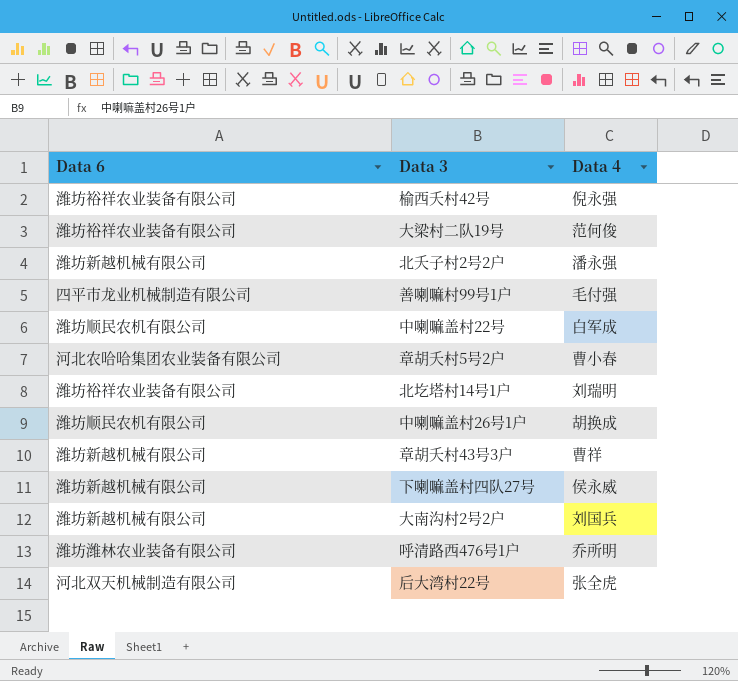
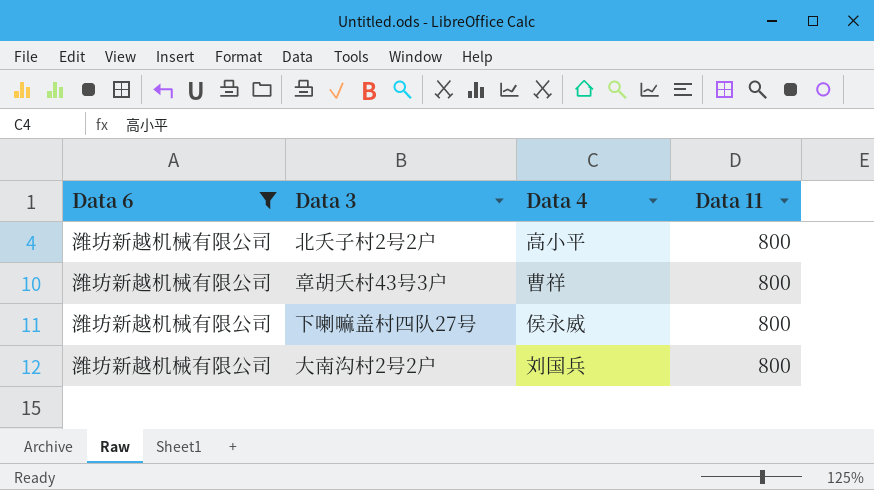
filter: none -> Data 6 = 潍坊新越机械有限公司
column Data 11 | position: none -> 4
北夭子村2号2户 | Data 4: 潘永强 -> 高小平

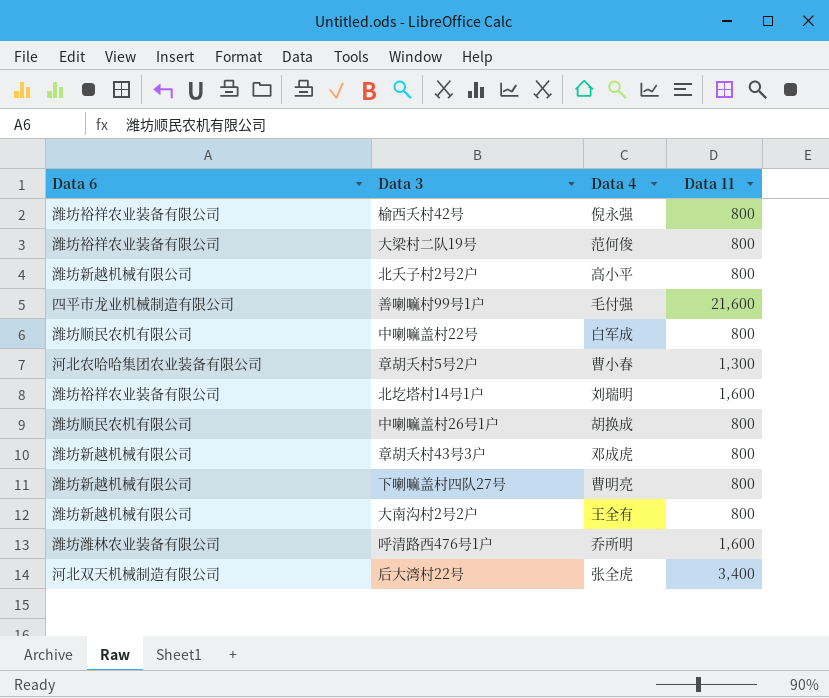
filter: Data 6 = 潍坊新越机械有限公司 -> none
章胡夭村43号3户 | Data 4: 曹祥 -> 邓成虎
下喇嘛盖村四队27号 | Data 4: 侯永威 -> 曹明亮
大南沟村2号2户 | Data 4: 刘国兵 -> 王全有

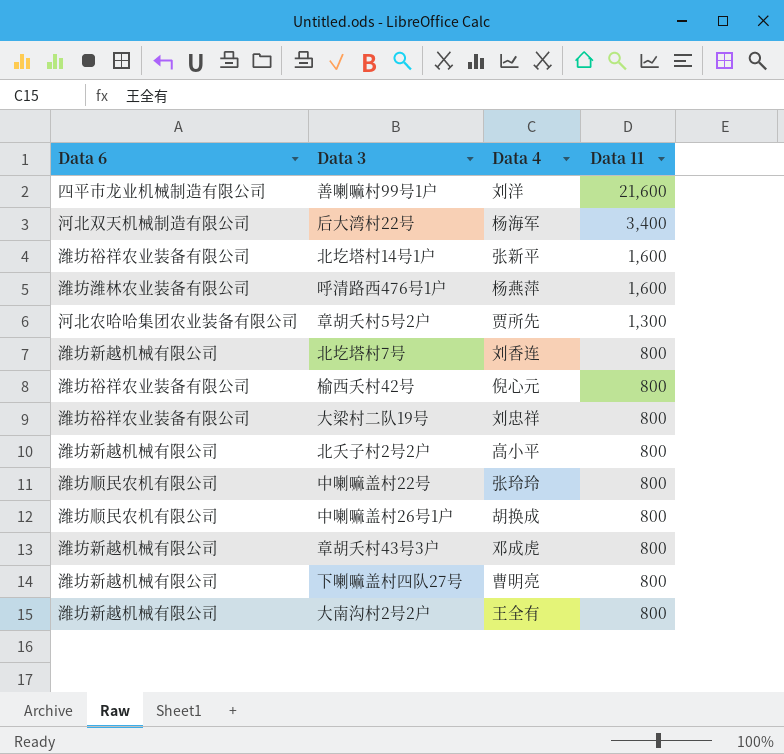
row order: none -> Data 11 descending
善喇嘛村99号1户 | Data 4: 毛付强 -> 刘洋
后大湾村22号 | Data 4: 张全虎 -> 杨海军
北圪塔村14号1户 | Data 4: 刘瑞明 -> 张新平
呼清路西476号1户 | Data 4: 乔所明 -> 杨燕萍
章胡夭村5号2户 | Data 4: 曹小春 -> 贾所先
row 北圪塔村7号: none -> 潍坊新越机械有限公司 | 刘香连 | 800
榆西夭村42号 | Data 4: 倪永强 -> 倪心元
大梁村二队19号 | Data 4: 范何俊 -> 刘忠祥
中喇嘛盖村22号 | Data 4: 白军成 -> 张玲玲

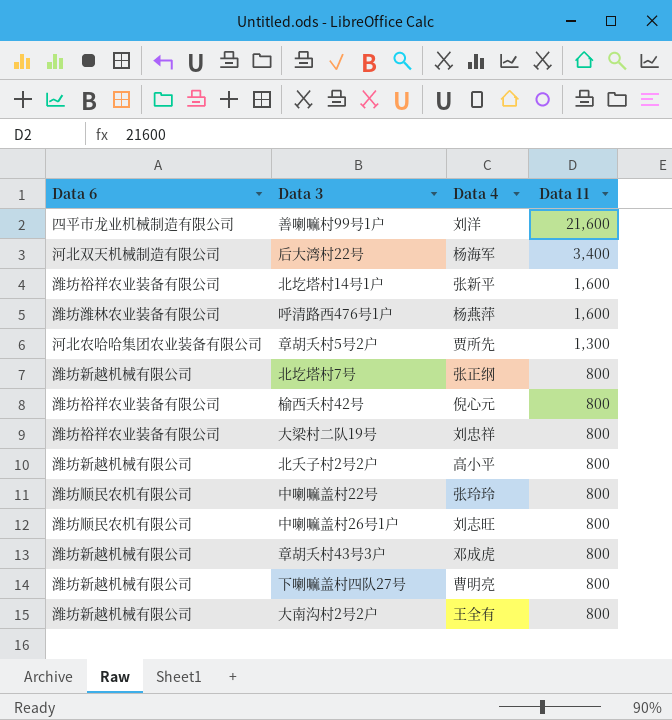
北圪塔村7号 | Data 4: 刘香连 -> 张正纲
中喇嘛盖村26号1户 | Data 4: 胡换成 -> 刘志旺

